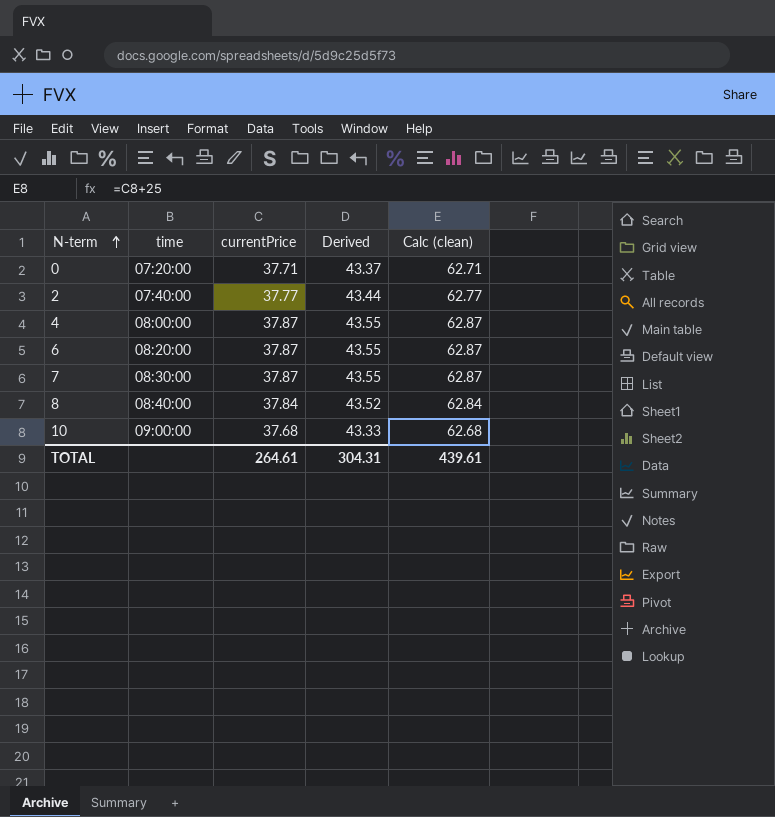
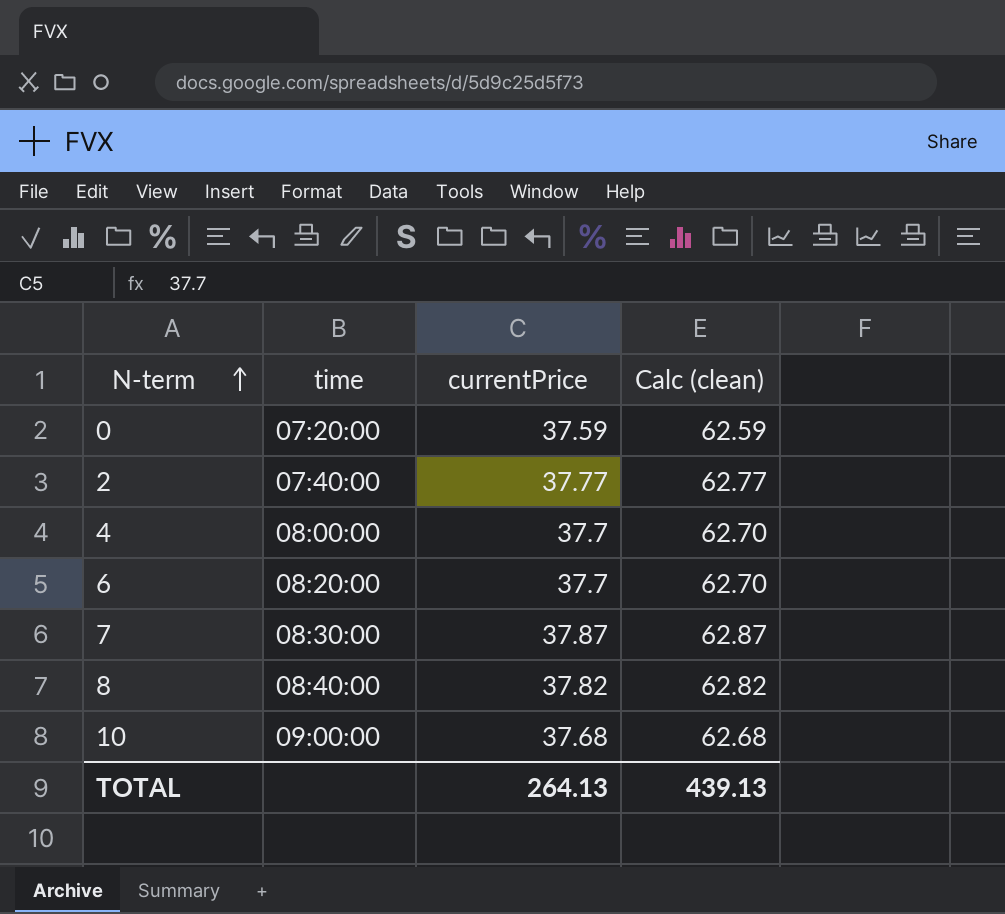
column Derived | formula: [currentPrice] * 1.15 -> none
0 | currentPrice: 37.71 -> 37.59
0 | Calc (clean): 62.71 -> 62.59
4 | currentPrice: 37.87 -> 37.7
4 | Calc (clean): 62.87 -> 62.70
6 | currentPrice: 37.87 -> 37.7
6 | Calc (clean): 62.87 -> 62.70
8 | currentPrice: 37.84 -> 37.82
8 | Calc (clean): 62.84 -> 62.82
TOTAL | currentPrice: 264.61 -> 264.13
TOTAL | Calc (clean): 439.61 -> 439.13

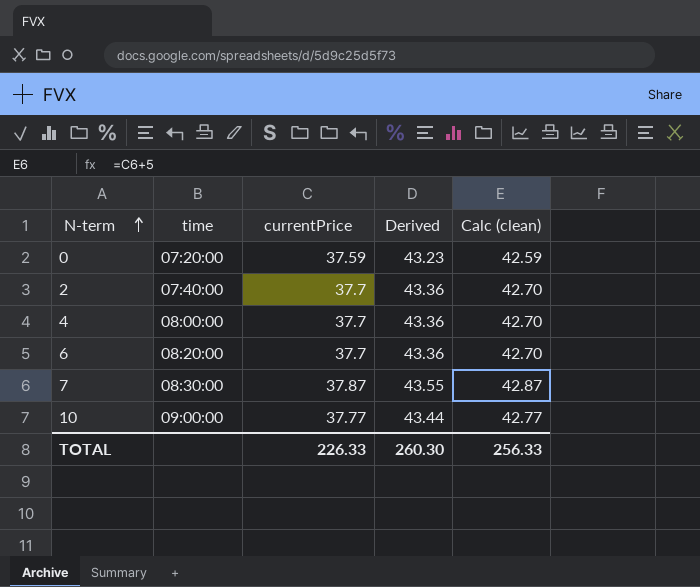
column Derived | formula: none -> [currentPrice] * 1.15
column Calc (clean) | formula: [currentPrice] + 25 -> [currentPrice] + 5
row 8: 08:40:00 | 37.82 | 62.82 -> none
2 | currentPrice: 37.77 -> 37.7
10 | currentPrice: 37.68 -> 37.77
TOTAL | currentPrice: 264.13 -> 226.33
TOTAL | Calc (clean): 439.13 -> 256.33

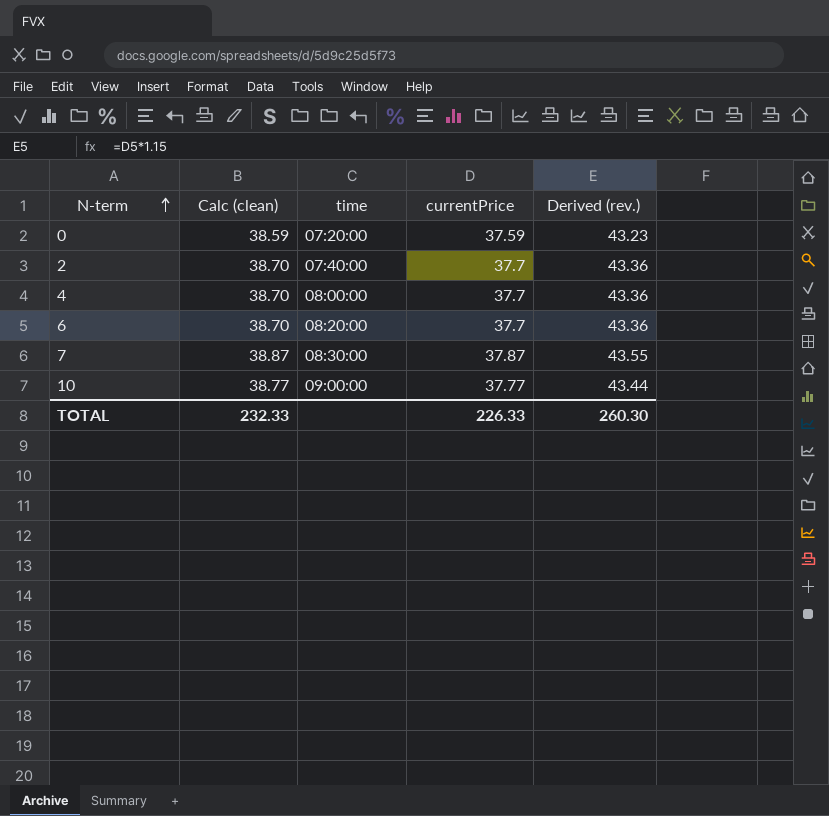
column Calc (clean) | formula: [currentPrice] + 5 -> [currentPrice] + 1
column Calc (clean) | position: 5 -> 2
column name: Derived -> Derived (rev.)
TOTAL | Calc (clean): 256.33 -> 232.33

